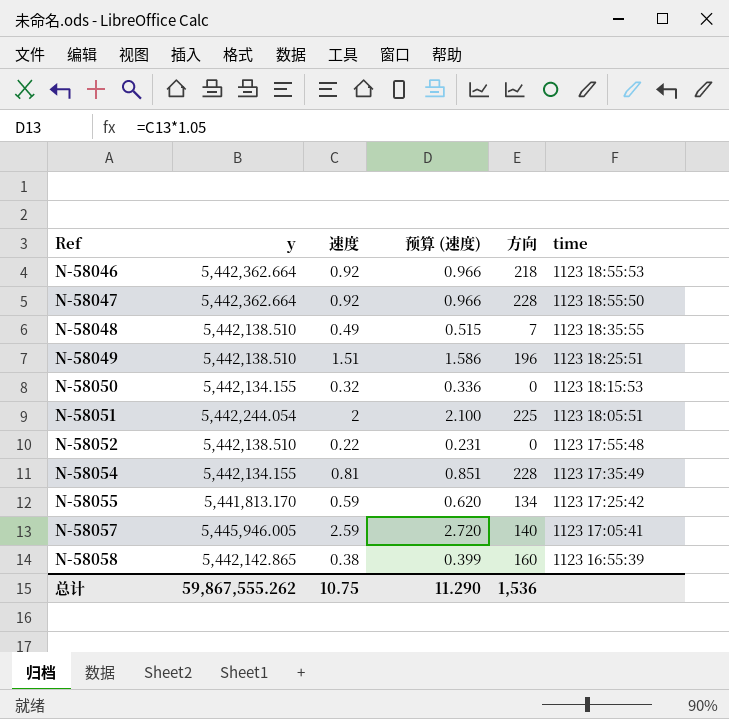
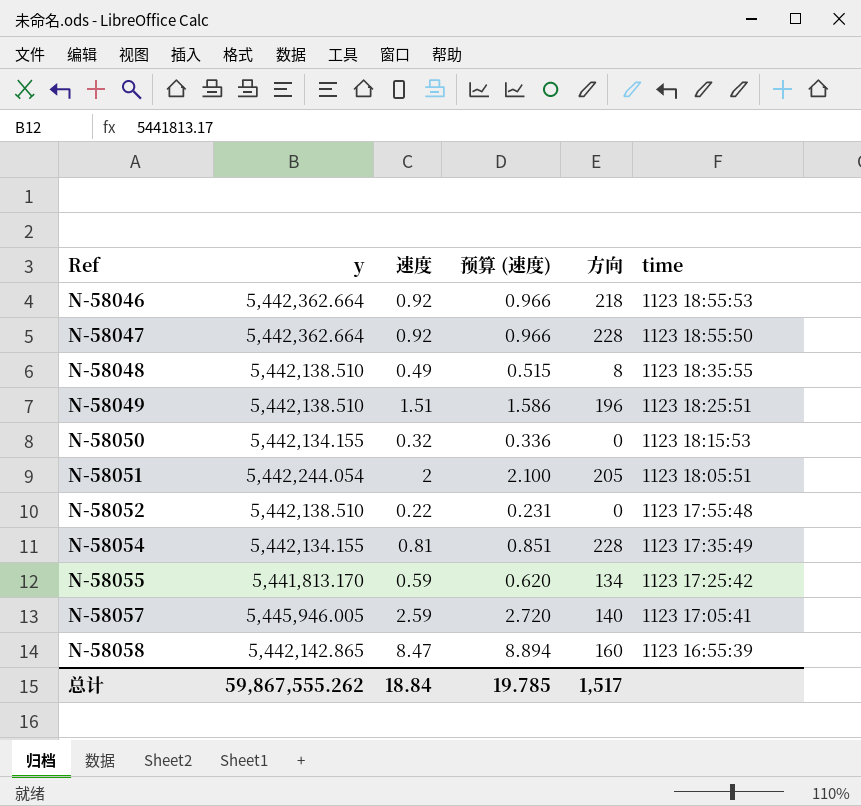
N-58048 | 方向: 7 -> 8
N-58051 | 方向: 225 -> 205
N-58058 | 速度: 0.38 -> 8.47
N-58058 | 预算 (速度): 0.399 -> 8.894
总计 | 速度: 10.75 -> 18.84
总计 | 预算 (速度): 11.290 -> 19.785
总计 | 方向: 1,536 -> 1,517

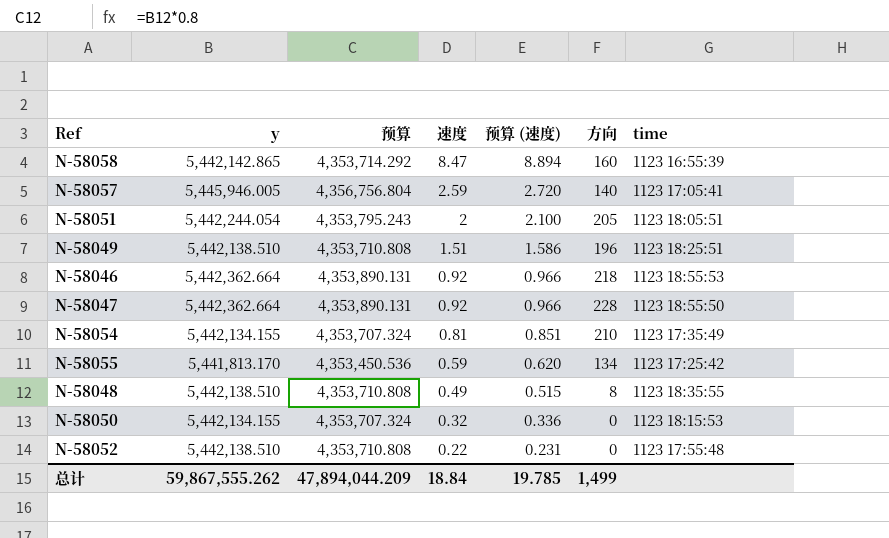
row order: Ref ascending -> 速度 descending
column 预算 | formula: none -> [y] * 0.8
N-58054 | 方向: 228 -> 210
总计 | 方向: 1,517 -> 1,499

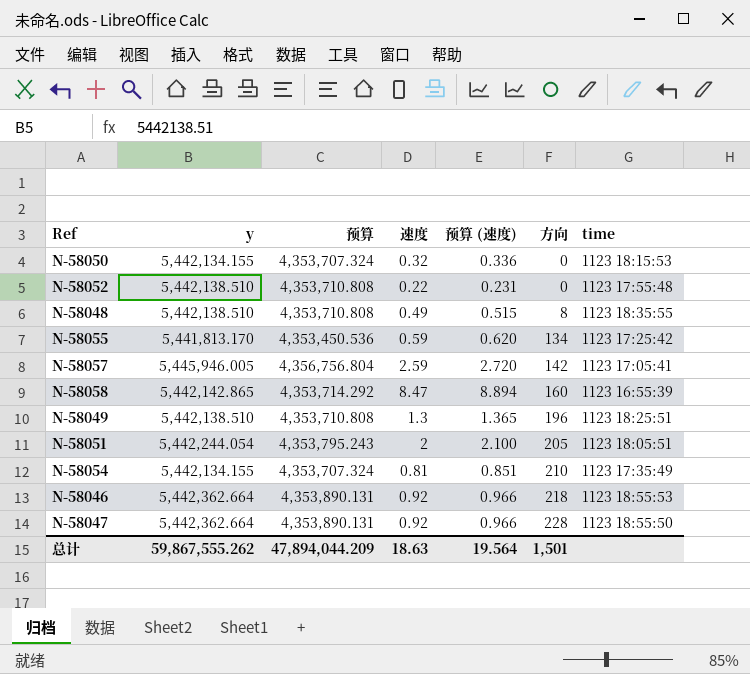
row order: 速度 descending -> 方向 ascending
N-58057 | 方向: 140 -> 142
N-58049 | 速度: 1.51 -> 1.3
N-58049 | 预算 (速度): 1.586 -> 1.365
总计 | 速度: 18.84 -> 18.63
总计 | 预算 (速度): 19.785 -> 19.564
总计 | 方向: 1,499 -> 1,501

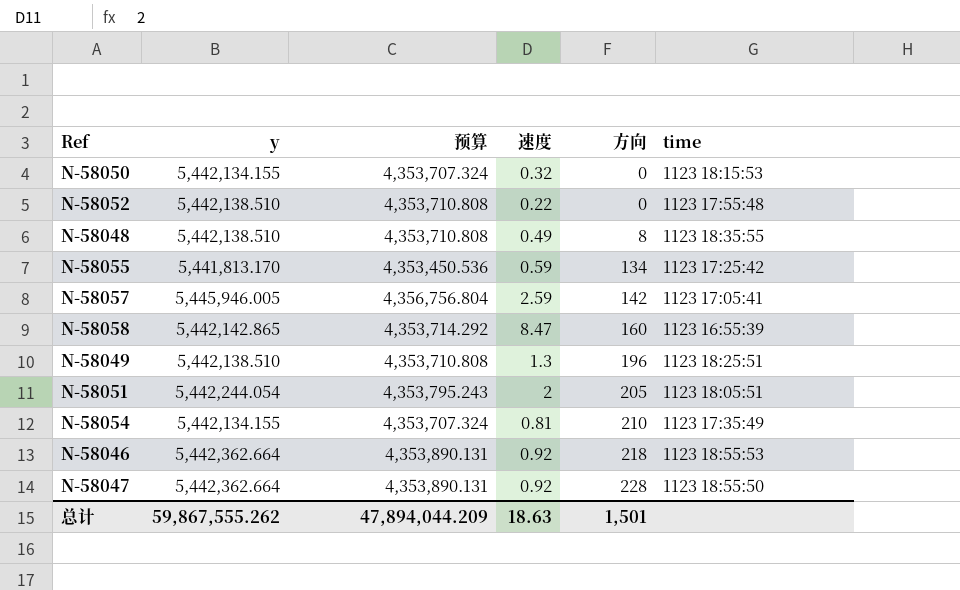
column 预算 (速度) | formula: [速度] * 1.05 -> none

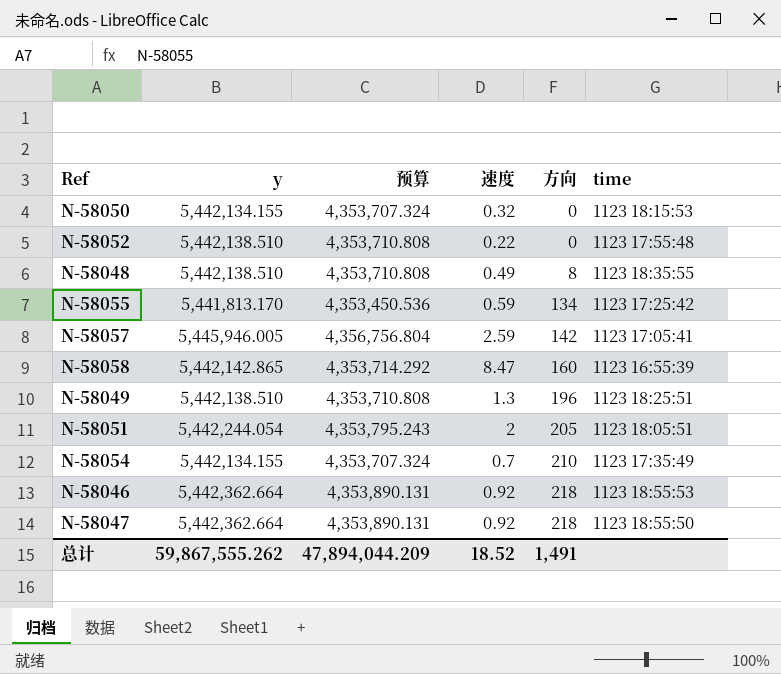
N-58054 | 速度: 0.81 -> 0.7
N-58047 | 方向: 228 -> 218
总计 | 速度: 18.63 -> 18.52
总计 | 方向: 1,501 -> 1,491

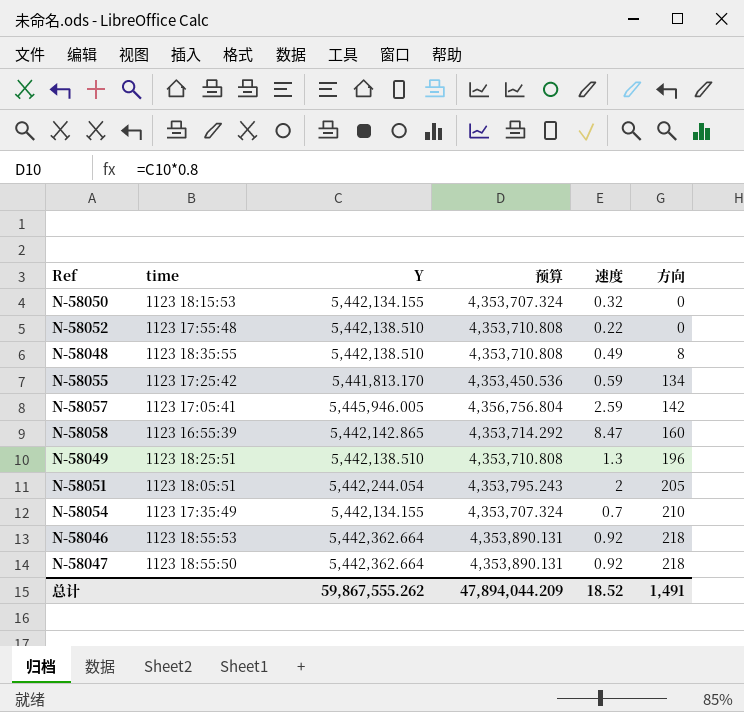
column time | position: 6 -> 2
column name: y -> Y

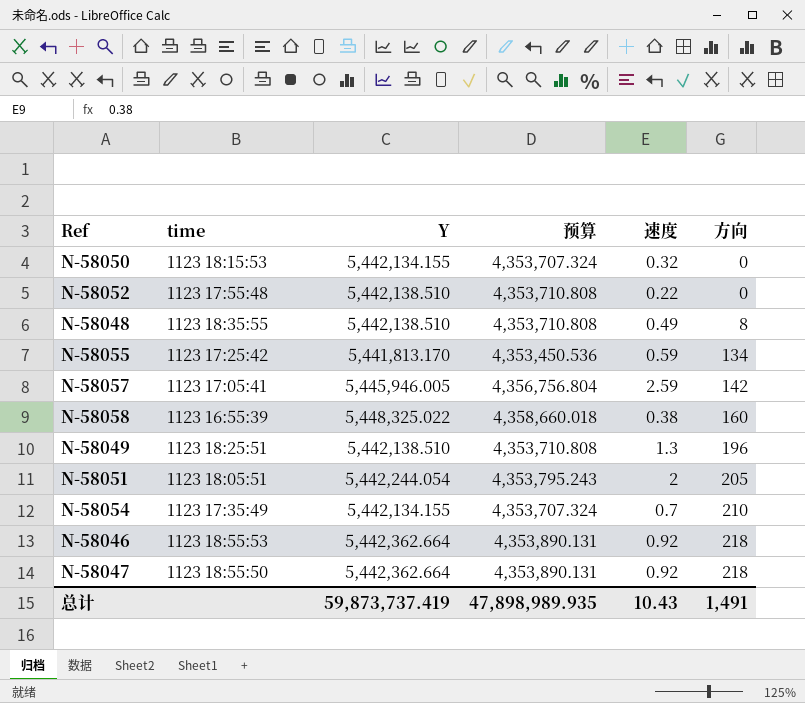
N-58058 | Y: 5,442,142.865 -> 5,448,325.022
N-58058 | 预算: 4,353,714.292 -> 4,358,660.018
N-58058 | 速度: 8.47 -> 0.38
总计 | Y: 59,867,555.262 -> 59,873,737.419
总计 | 预算: 47,894,044.209 -> 47,898,989.935
总计 | 速度: 18.52 -> 10.43

